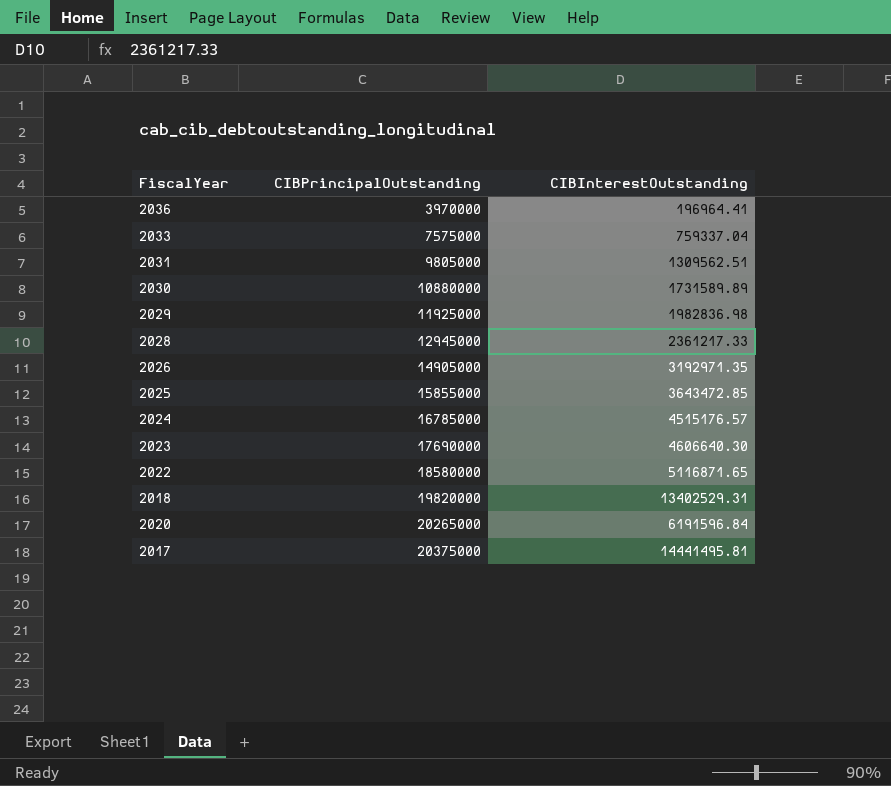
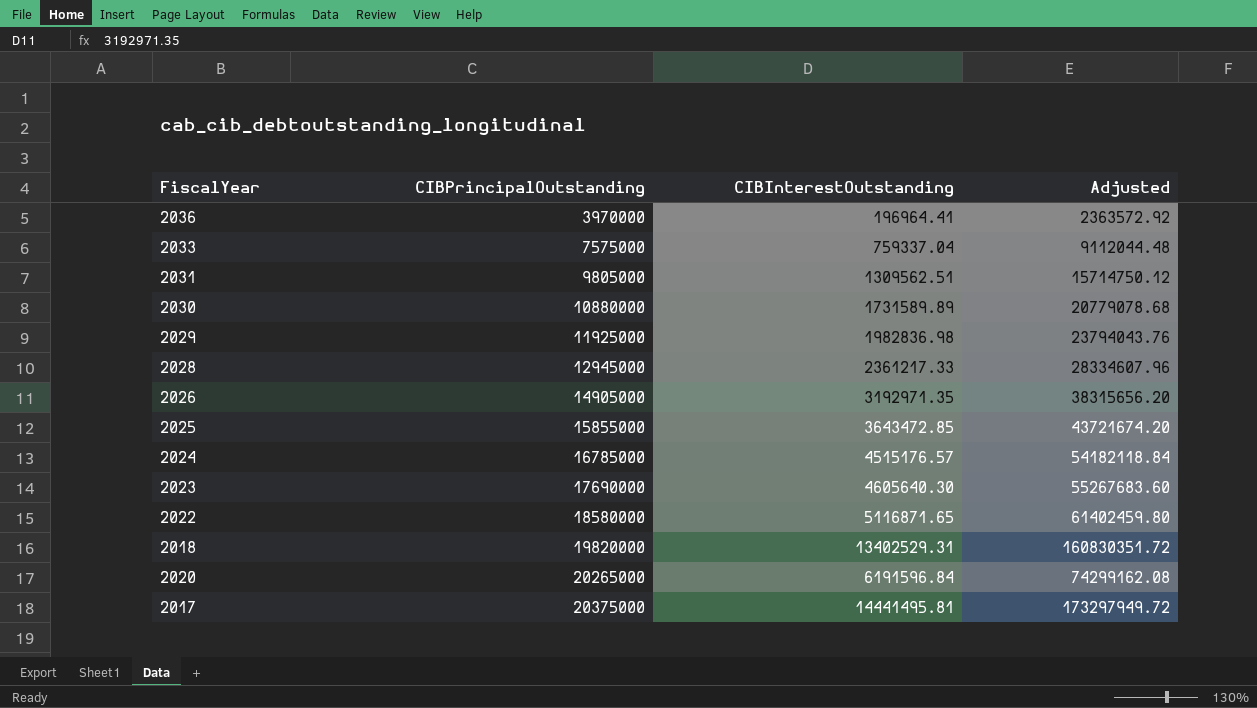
column Adjusted | formula: none -> [CIBInterestOutstanding] * 12
2023 | CIBInterestOutstanding: 4606640.30 -> 4605640.30

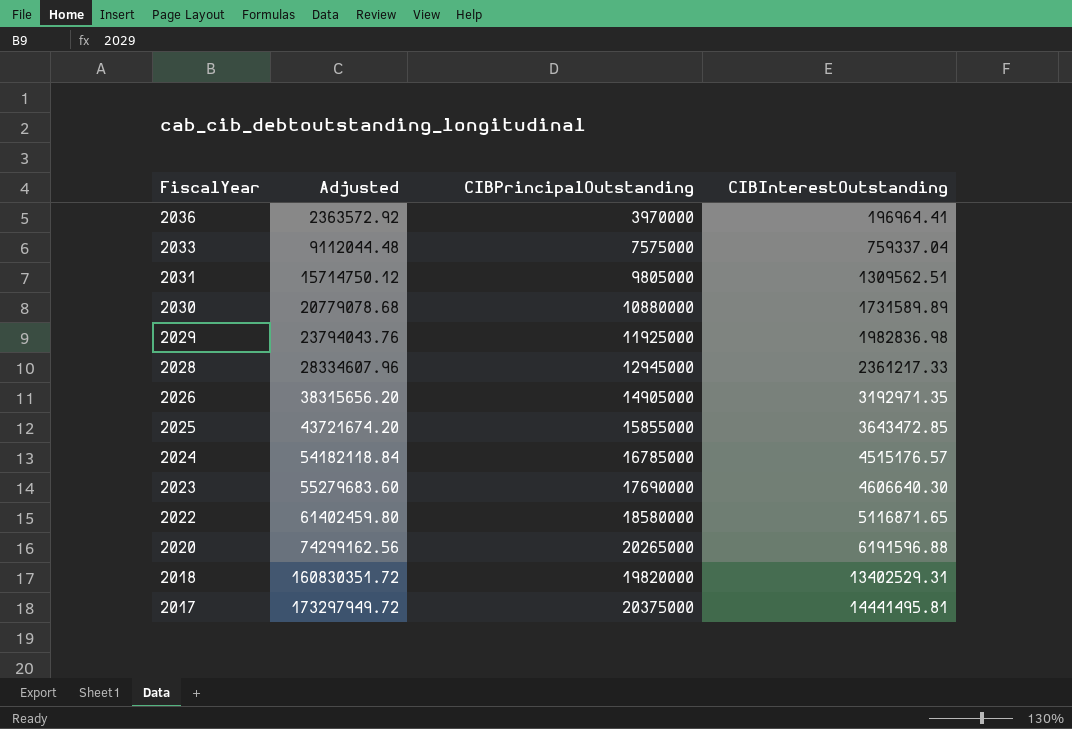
row order: CIBPrincipalOutstanding ascending -> FiscalYear descending
column Adjusted | position: 4 -> 2
2023 | Adjusted: 55267683.60 -> 55279683.60
2023 | CIBInterestOutstanding: 4605640.30 -> 4606640.30
2020 | Adjusted: 74299162.08 -> 74299162.56
2020 | CIBInterestOutstanding: 6191596.84 -> 6191596.88

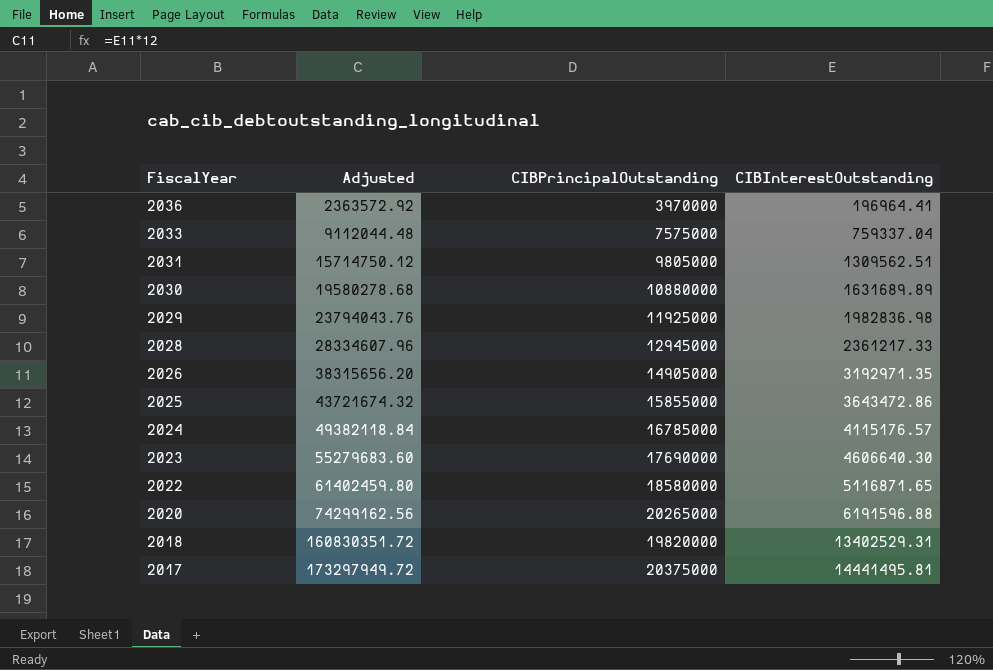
2030 | Adjusted: 20779078.68 -> 19580278.68
2030 | CIBInterestOutstanding: 1731589.89 -> 1631689.89
2025 | Adjusted: 43721674.20 -> 43721674.32
2025 | CIBInterestOutstanding: 3643472.85 -> 3643472.86
2024 | Adjusted: 54182118.84 -> 49382118.84
2024 | CIBInterestOutstanding: 4515176.57 -> 4115176.57

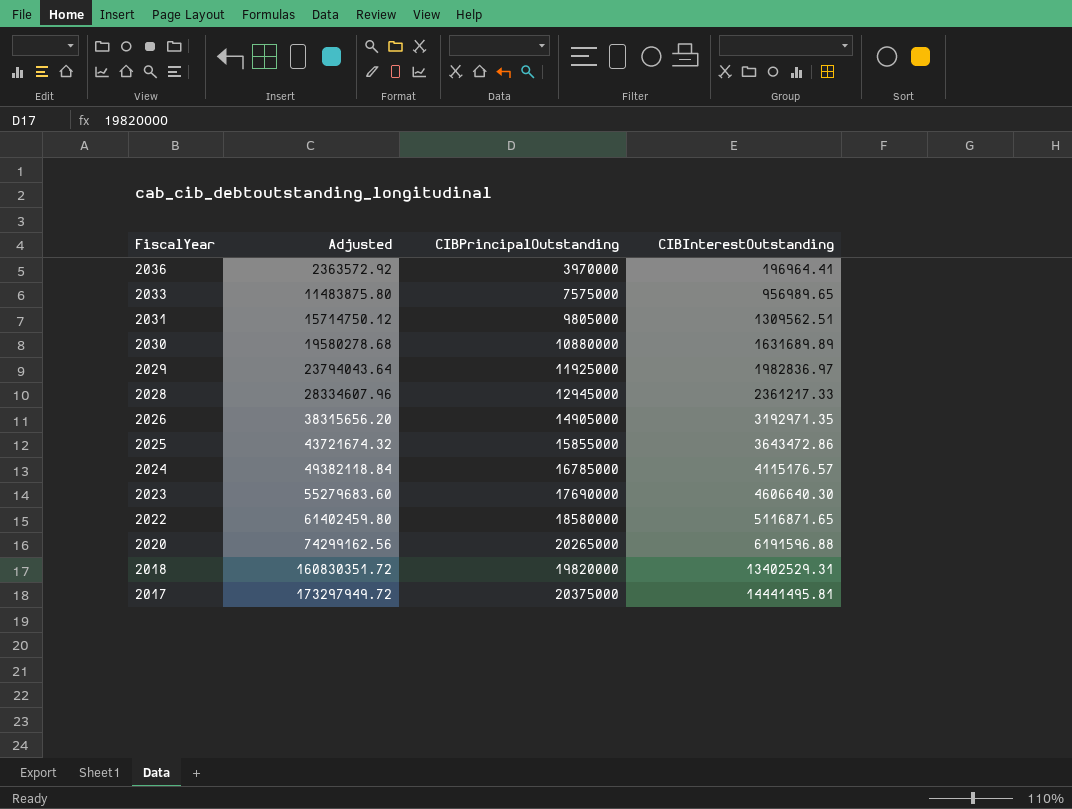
2033 | Adjusted: 9112044.48 -> 11483875.80
2033 | CIBInterestOutstanding: 759337.04 -> 956989.65
2029 | Adjusted: 23794043.76 -> 23794043.64
2029 | CIBInterestOutstanding: 1982836.98 -> 1982836.97

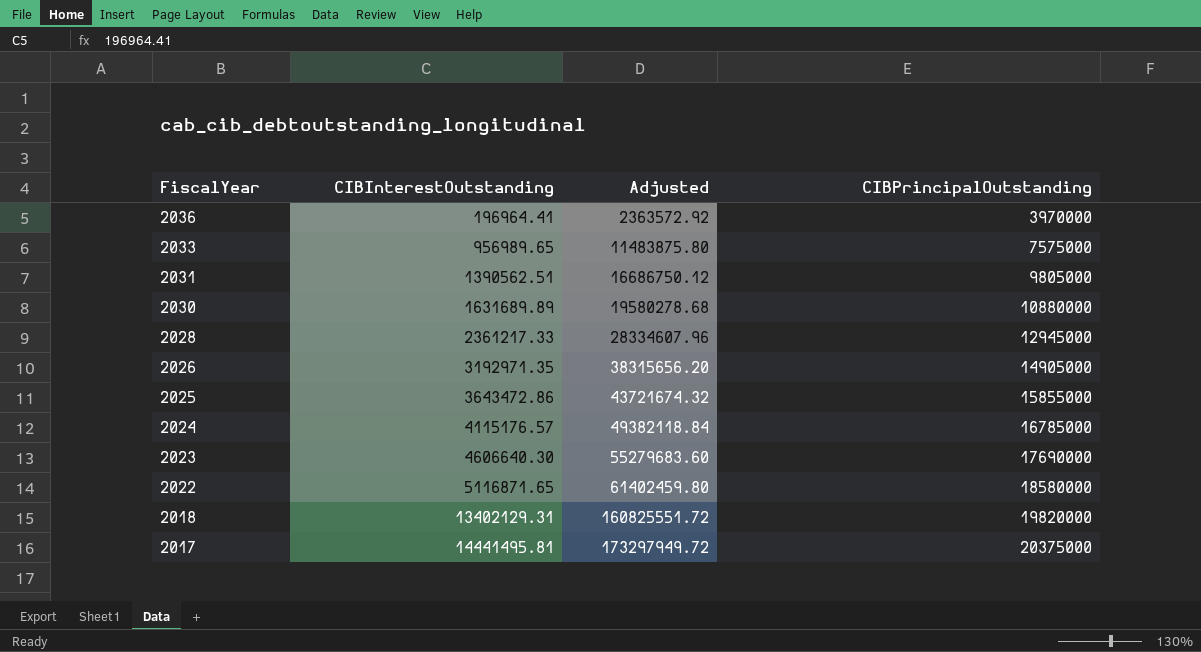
column CIBInterestOutstanding | position: 4 -> 2
row 2029: 23794043.64 | 11925000 | 1982836.97 -> none
row 2020: 74299162.56 | 20265000 | 6191596.88 -> none
2031 | CIBInterestOutstanding: 1309562.51 -> 1390562.51
2031 | Adjusted: 15714750.12 -> 16686750.12
2018 | CIBInterestOutstanding: 13402529.31 -> 13402129.31
2018 | Adjusted: 160830351.72 -> 160825551.72

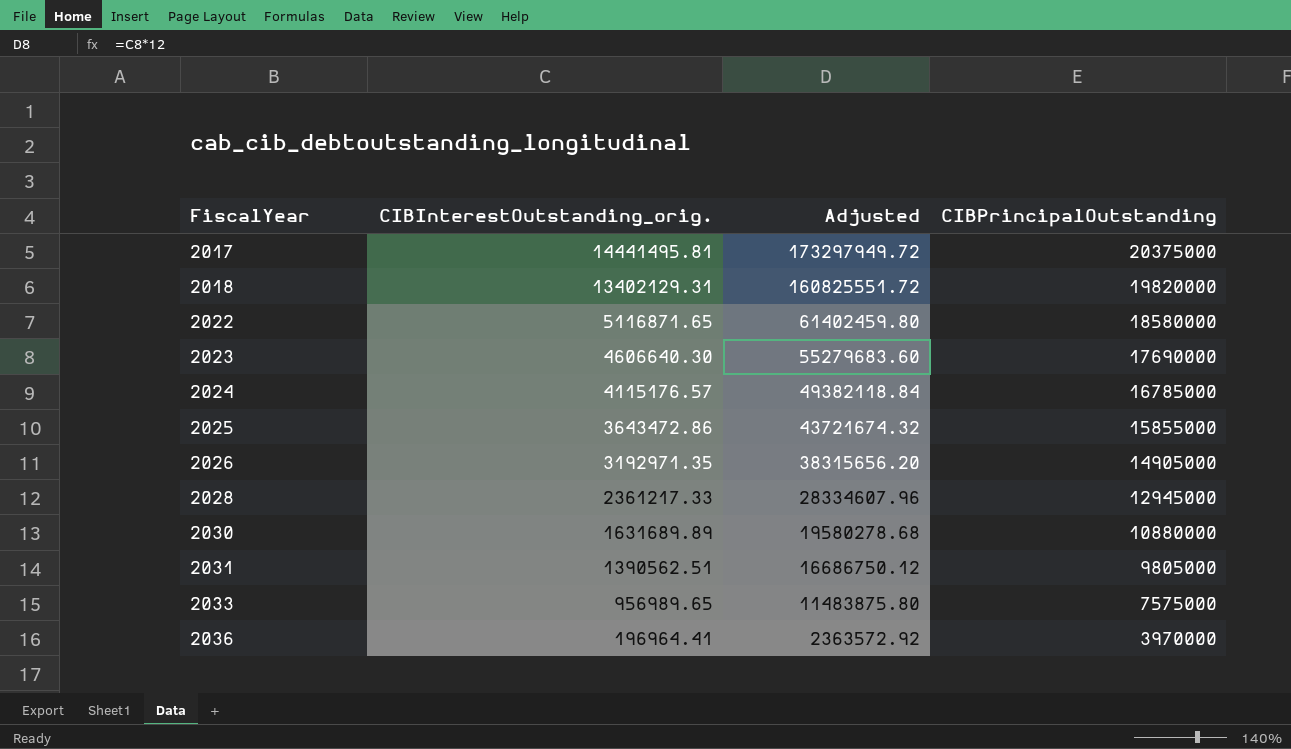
row order: FiscalYear descending -> FiscalYear ascending
column name: CIBInterestOutstanding -> CIBInterestOutstanding_orig.

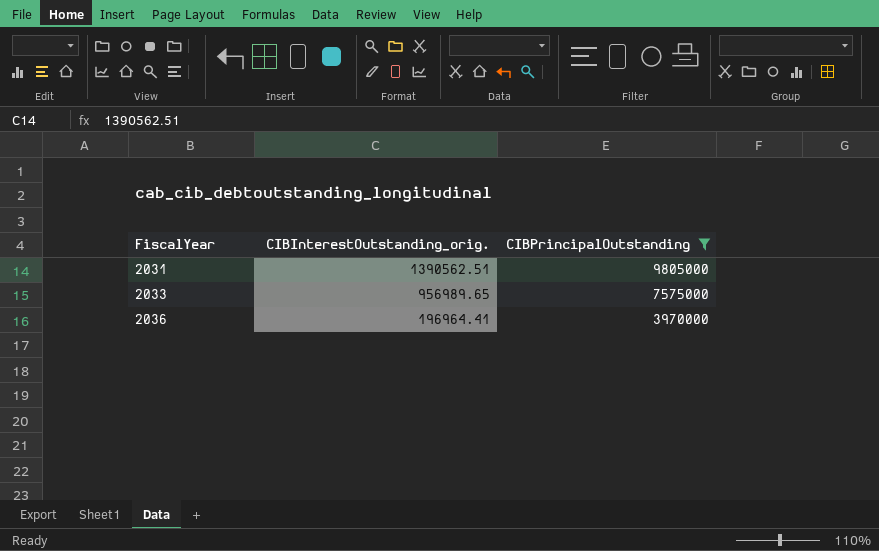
filter: none -> CIBPrincipalOutstanding <= 9805000
column Adjusted | formula: [CIBInterestOutstanding_orig.] * 12 -> none

